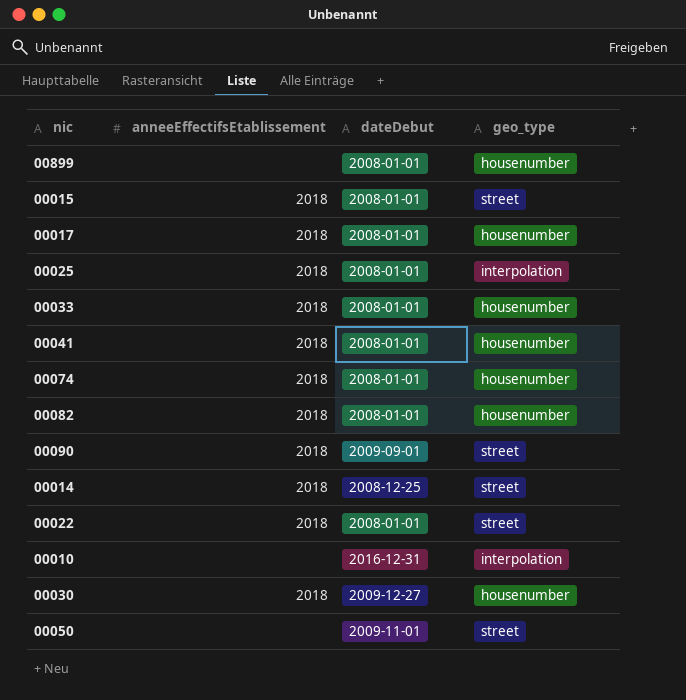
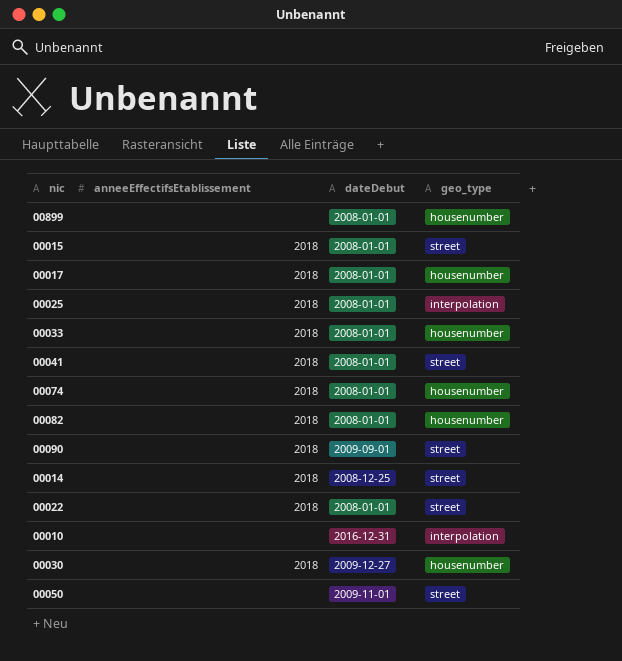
00041 | geo_type: housenumber -> street

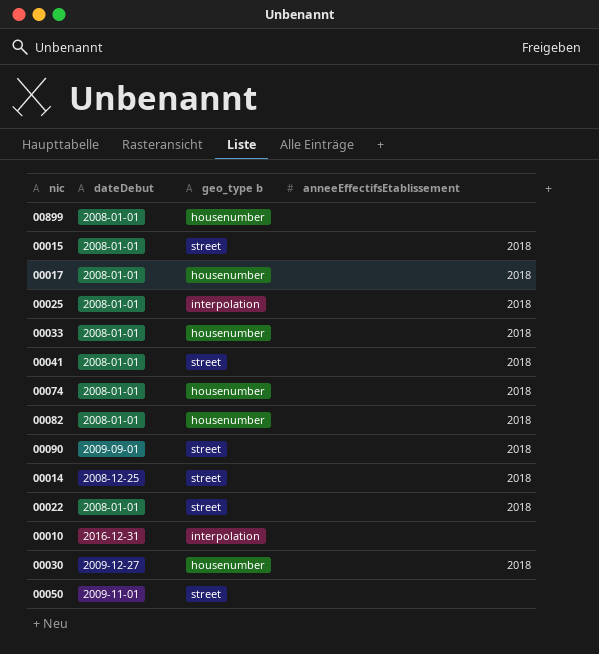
column name: geo_type -> geo_type b
column anneeEffectifsEtablissement | position: 2 -> 4

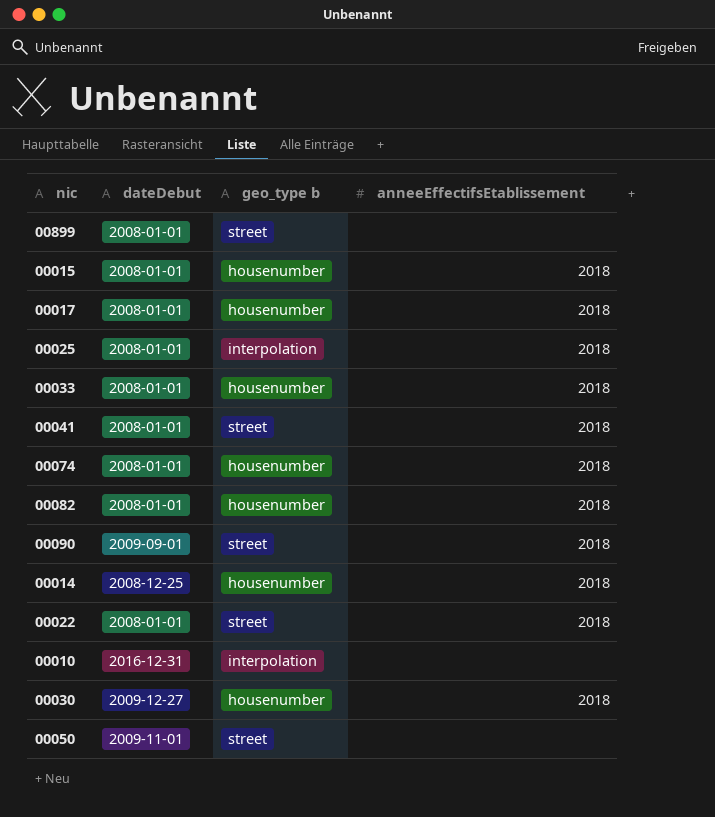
00899 | geo_type b: housenumber -> street
00015 | geo_type b: street -> housenumber
00014 | geo_type b: street -> housenumber

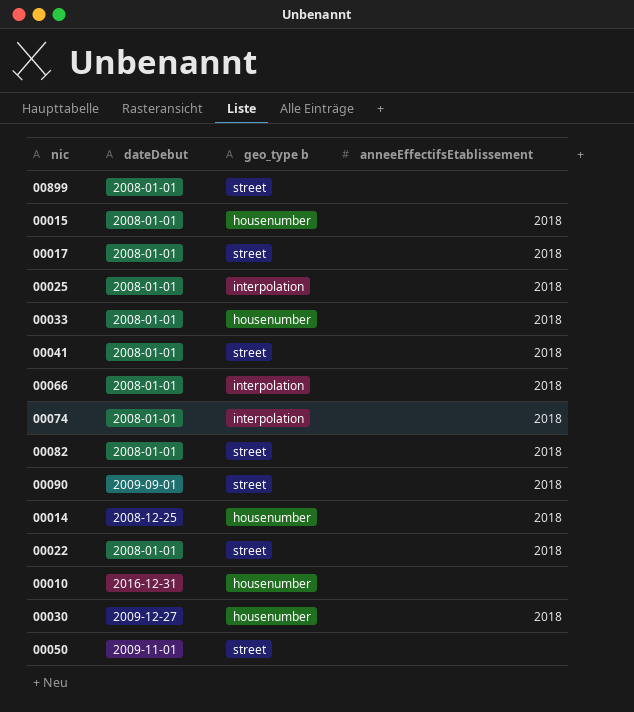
00017 | geo_type b: housenumber -> street
row 00066: none -> 2008-01-01 | interpolation | 2018
00074 | geo_type b: housenumber -> interpolation
00082 | geo_type b: housenumber -> street
00010 | geo_type b: interpolation -> housenumber

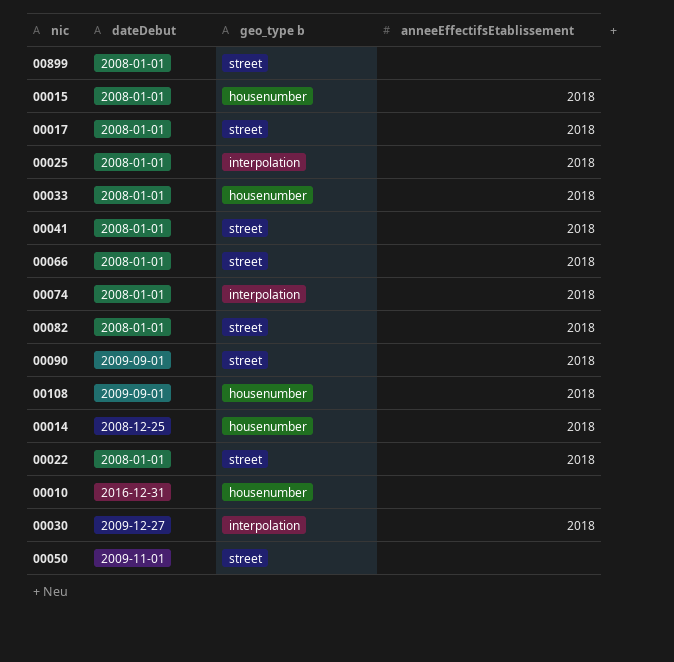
00066 | geo_type b: interpolation -> street
row 00108: none -> 2009-09-01 | housenumber | 2018
00030 | geo_type b: housenumber -> interpolation

